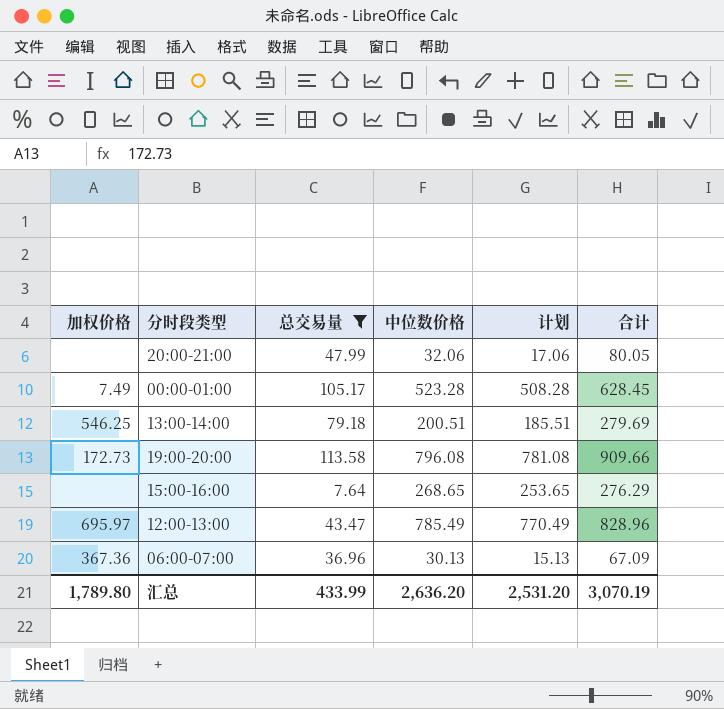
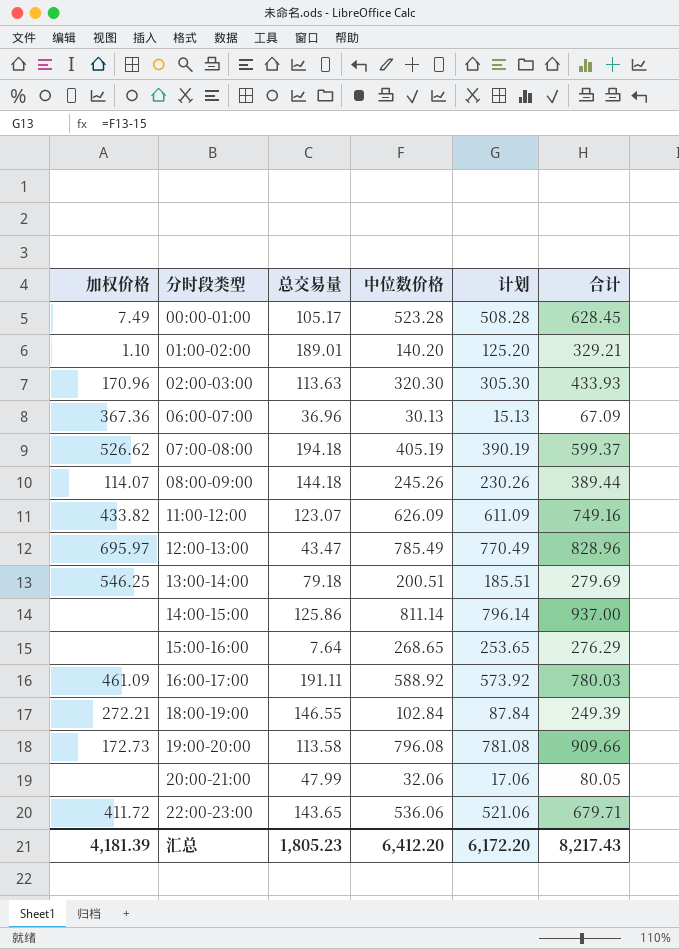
filter: 总交易量 <= 113.58 -> none
row order: none -> 分时段类型 ascending
汇总 | 加权价格: 1,789.80 -> 4,181.39
汇总 | 总交易量: 433.99 -> 1,805.23
汇总 | 中位数价格: 2,636.20 -> 6,412.20
汇总 | 计划: 2,531.20 -> 6,172.20
汇总 | 合计: 3,070.19 -> 8,217.43

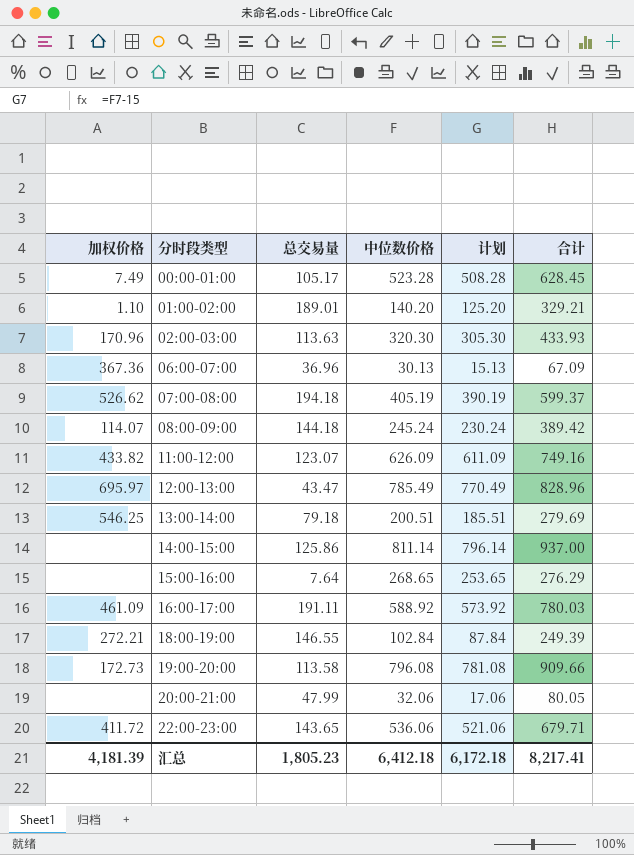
08:00-09:00 | 中位数价格: 245.26 -> 245.24
08:00-09:00 | 计划: 230.26 -> 230.24
08:00-09:00 | 合计: 389.44 -> 389.42
汇总 | 中位数价格: 6,412.20 -> 6,412.18
汇总 | 计划: 6,172.20 -> 6,172.18
汇总 | 合计: 8,217.43 -> 8,217.41

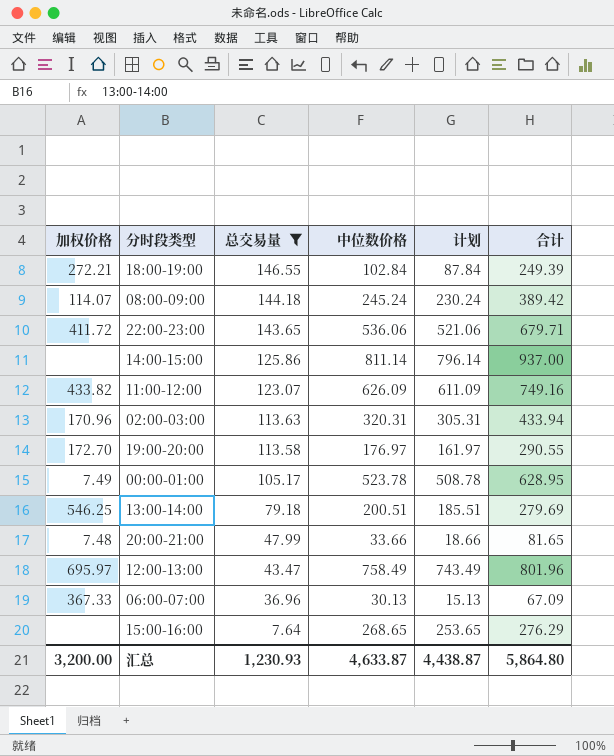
filter: none -> 总交易量 <= 146.55
row order: 分时段类型 ascending -> 总交易量 descending
02:00-03:00 | 中位数价格: 320.30 -> 320.31
02:00-03:00 | 计划: 305.30 -> 305.31
02:00-03:00 | 合计: 433.93 -> 433.94
19:00-20:00 | 加权价格: 172.73 -> 172.70
19:00-20:00 | 中位数价格: 796.08 -> 176.97
19:00-20:00 | 计划: 781.08 -> 161.97
19:00-20:00 | 合计: 909.66 -> 290.55
00:00-01:00 | 中位数价格: 523.28 -> 523.78
00:00-01:00 | 计划: 508.28 -> 508.78
00:00-01:00 | 合计: 628.45 -> 628.95
20:00-21:00 | 加权价格: none -> 7.48
20:00-21:00 | 中位数价格: 32.06 -> 33.66
20:00-21:00 | 计划: 17.06 -> 18.66
20:00-21:00 | 合计: 80.05 -> 81.65
12:00-13:00 | 中位数价格: 785.49 -> 758.49
12:00-13:00 | 计划: 770.49 -> 743.49
12:00-13:00 | 合计: 828.96 -> 801.96
06:00-07:00 | 加权价格: 367.36 -> 367.33
汇总 | 加权价格: 4,181.39 -> 3,200.00
汇总 | 总交易量: 1,805.23 -> 1,230.93
汇总 | 中位数价格: 6,412.18 -> 4,633.87
汇总 | 计划: 6,172.18 -> 4,438.87
汇总 | 合计: 8,217.41 -> 5,864.80

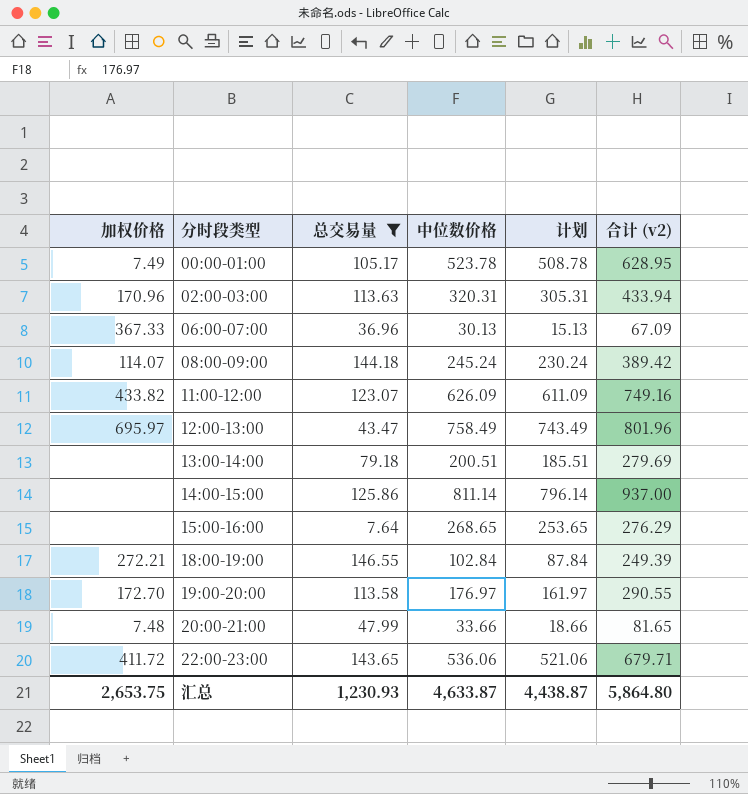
row order: 总交易量 descending -> 分时段类型 ascending
column name: 合计 -> 合计 (v2)
13:00-14:00 | 加权价格: 546.25 -> none
汇总 | 加权价格: 3,200.00 -> 2,653.75

